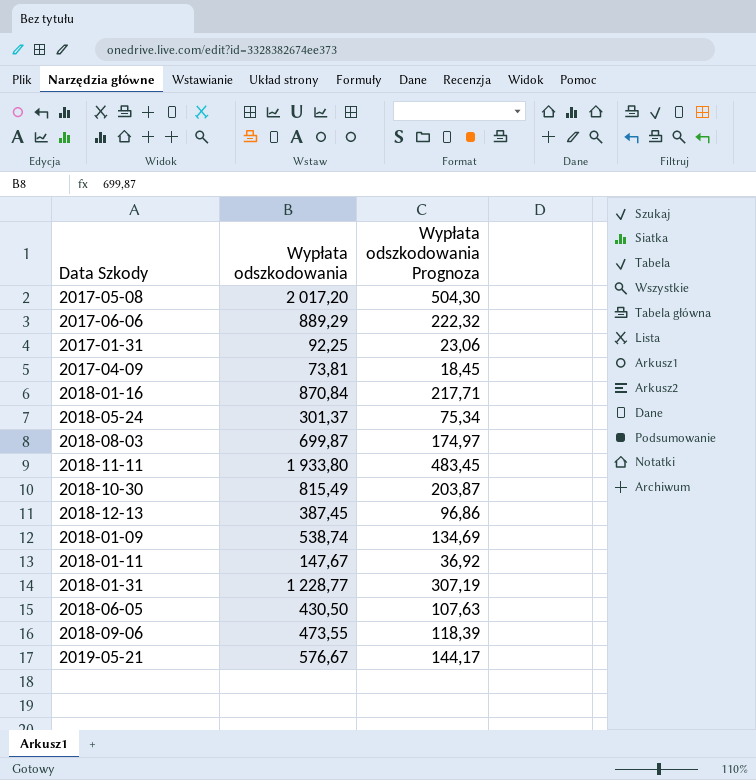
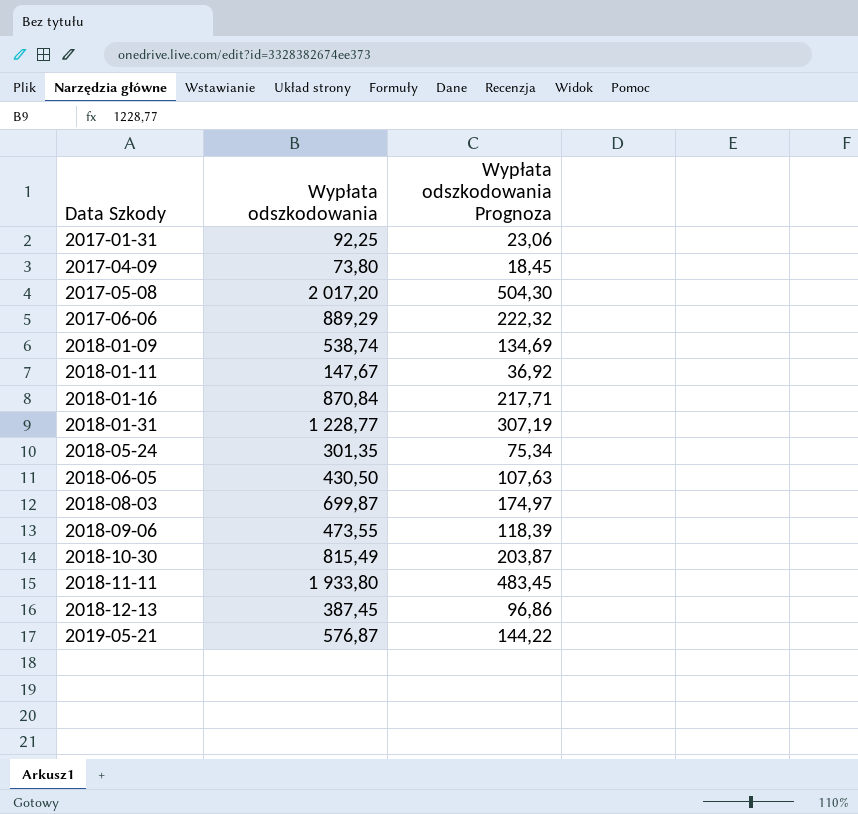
row order: none -> Data Szkody ascending
2017-04-09 | Wypłata odszkodowania: 73,81 -> 73,80
2018-05-24 | Wypłata odszkodowania: 301,37 -> 301,35
2019-05-21 | Wypłata odszkodowania: 576,67 -> 576,87
2019-05-21 | Wypłata odszkodowania Prognoza: 144,17 -> 144,22

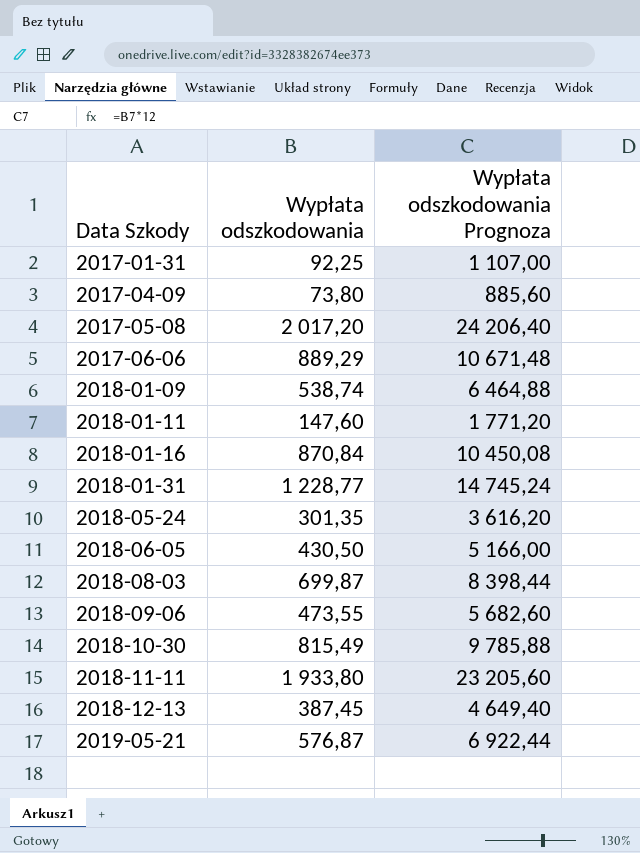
column Wypłata odszkodowania Prognoza | formula: [Wypłata odszkodowania] * 0,25 -> [Wypłata odszkodowania] * 12
2018-01-11 | Wypłata odszkodowania: 147,67 -> 147,60

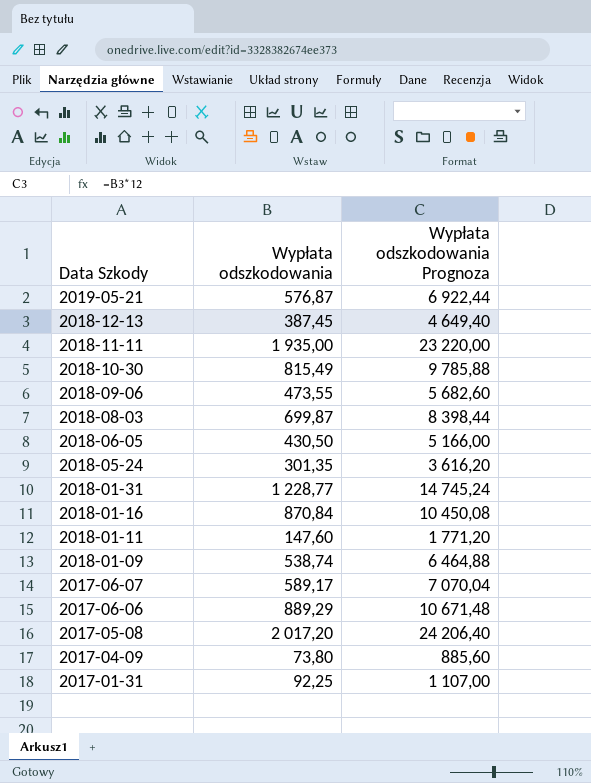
row order: Data Szkody ascending -> Data Szkody descending
2018-11-11 | Wypłata odszkodowania: 1 933,80 -> 1 935,00
2018-11-11 | Wypłata odszkodowania Prognoza: 23 205,60 -> 23 220,00
row 2017-06-07: none -> 589,17 | 7 070,04

